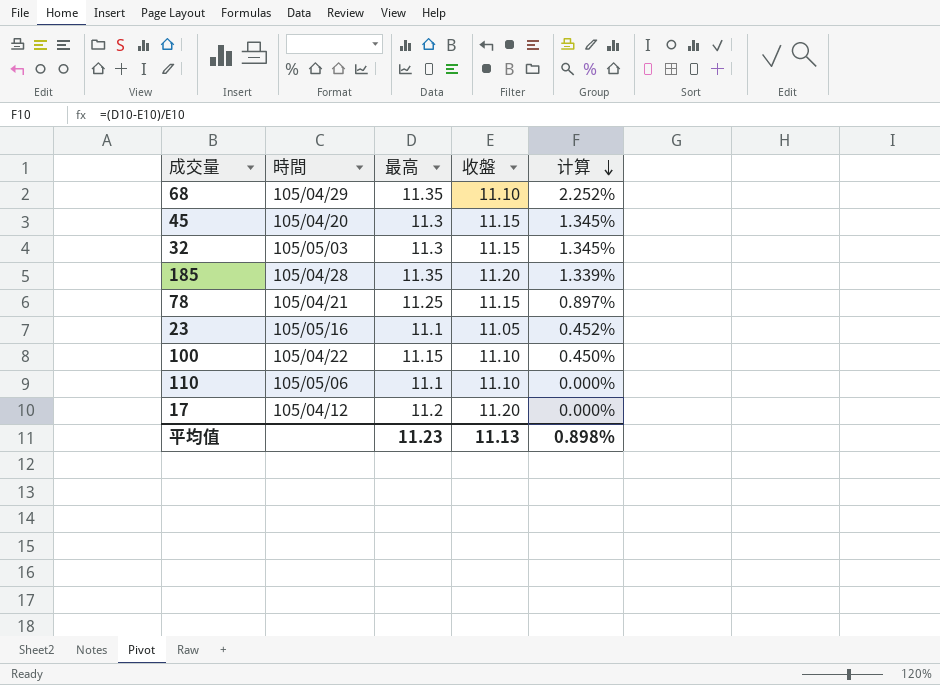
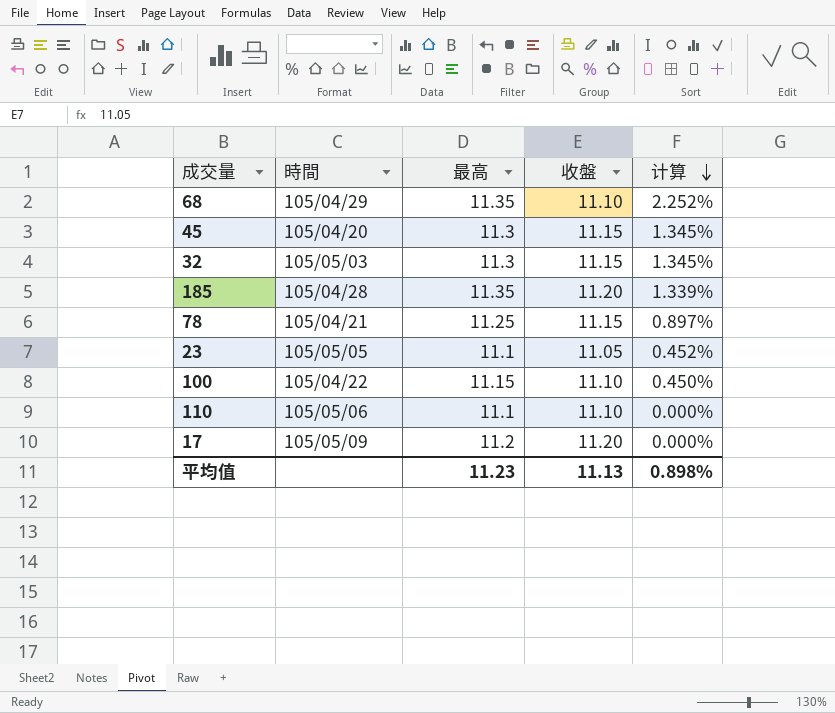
23 | 時間: 105/05/16 -> 105/05/05
17 | 時間: 105/04/12 -> 105/05/09

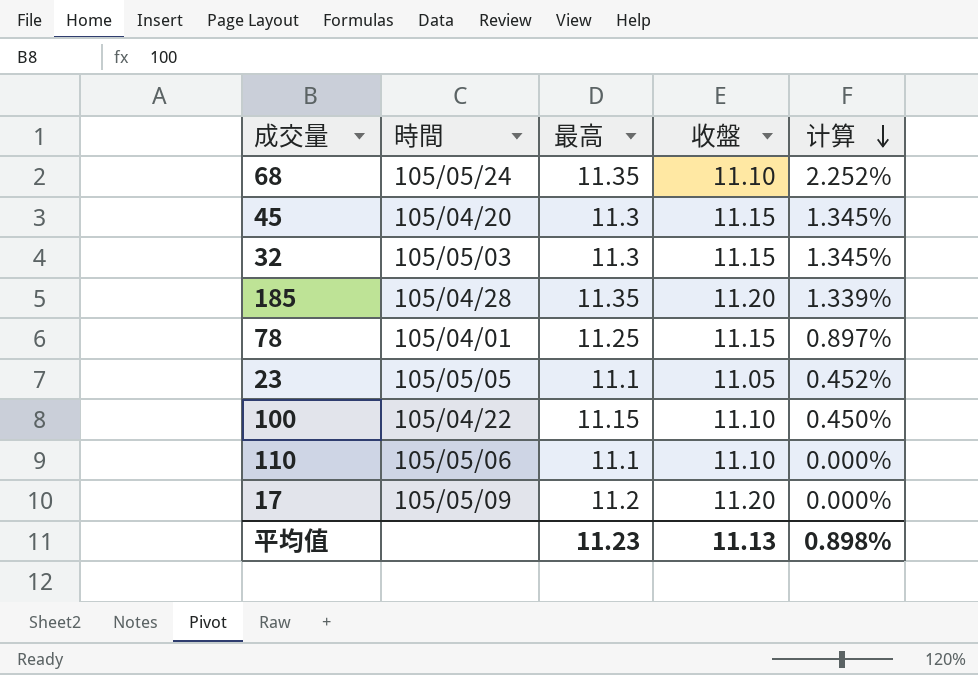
68 | 時間: 105/04/29 -> 105/05/24
78 | 時間: 105/04/21 -> 105/04/01

